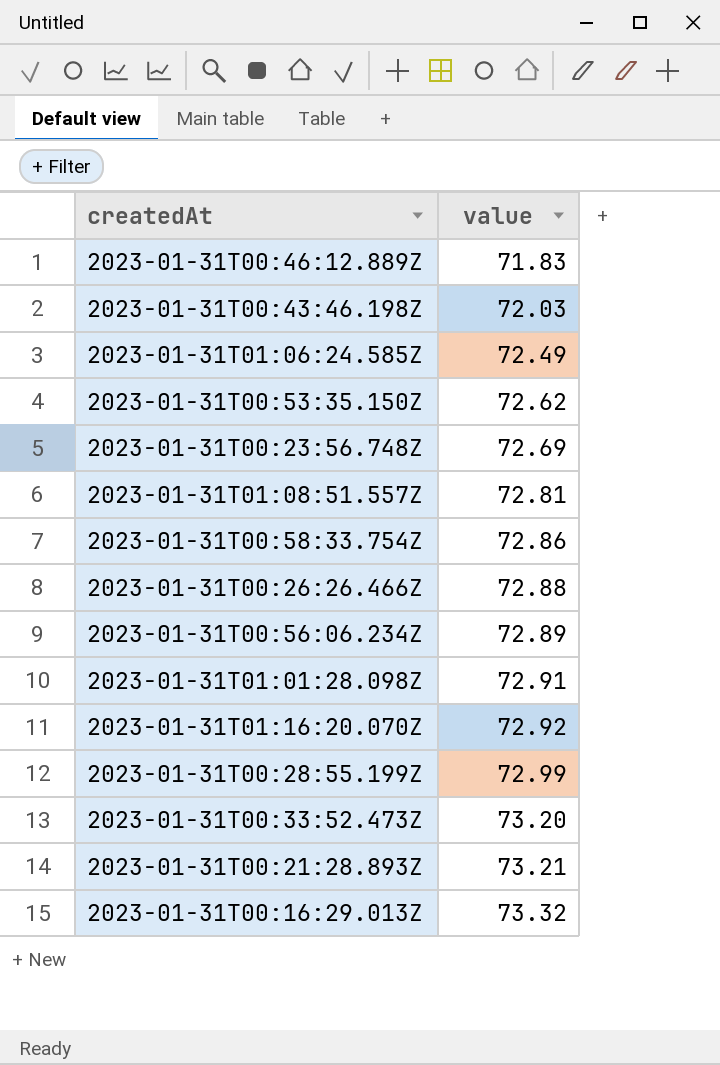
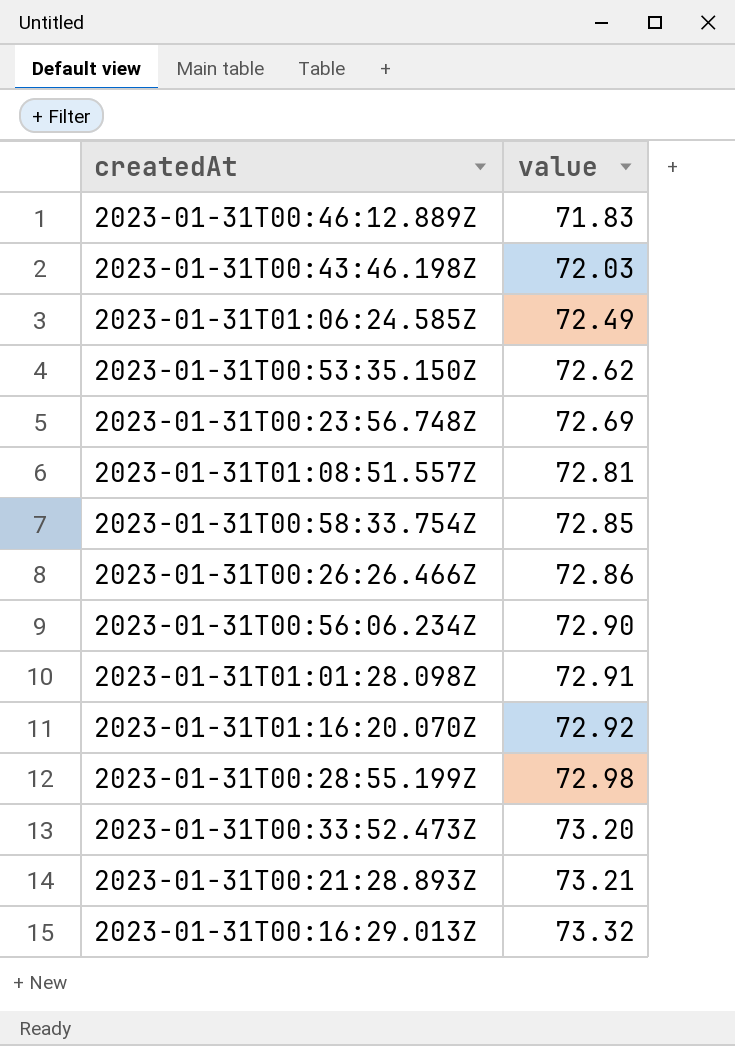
2023-01-31T00:58:33.754Z | value: 72.86 -> 72.85
2023-01-31T00:26:26.466Z | value: 72.88 -> 72.86
2023-01-31T00:56:06.234Z | value: 72.89 -> 72.90
2023-01-31T00:28:55.199Z | value: 72.99 -> 72.98

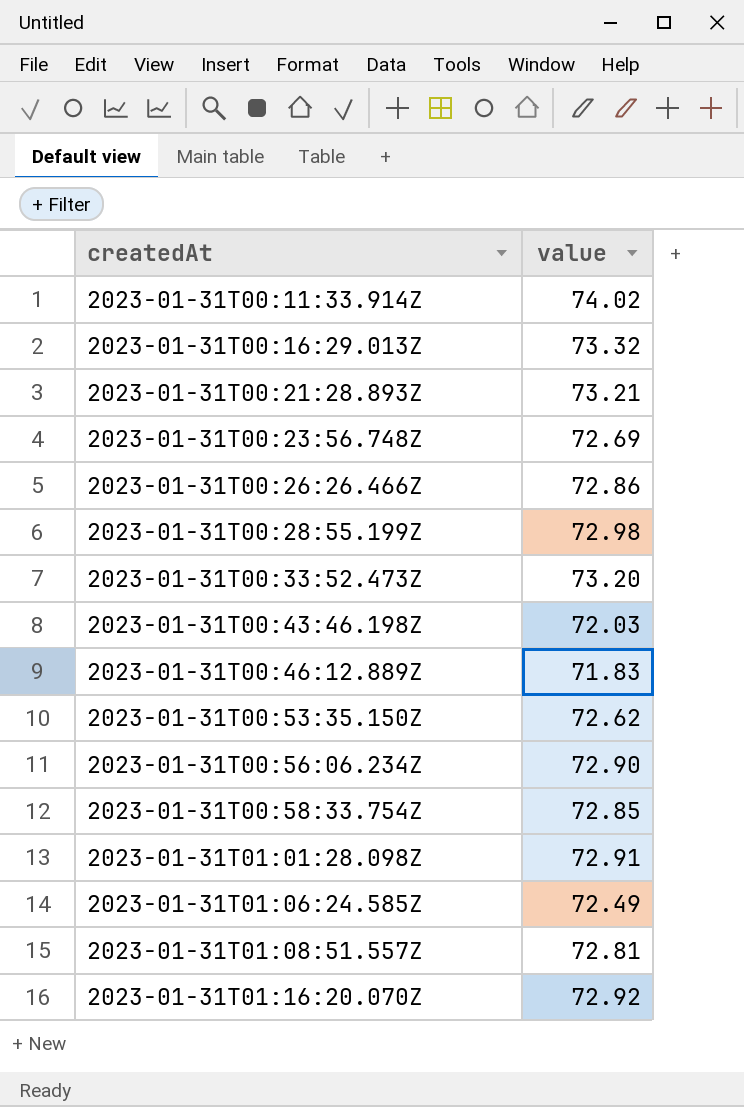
row order: value ascending -> createdAt ascending
row 2023-01-31T00:11:33.914Z: none -> 74.02

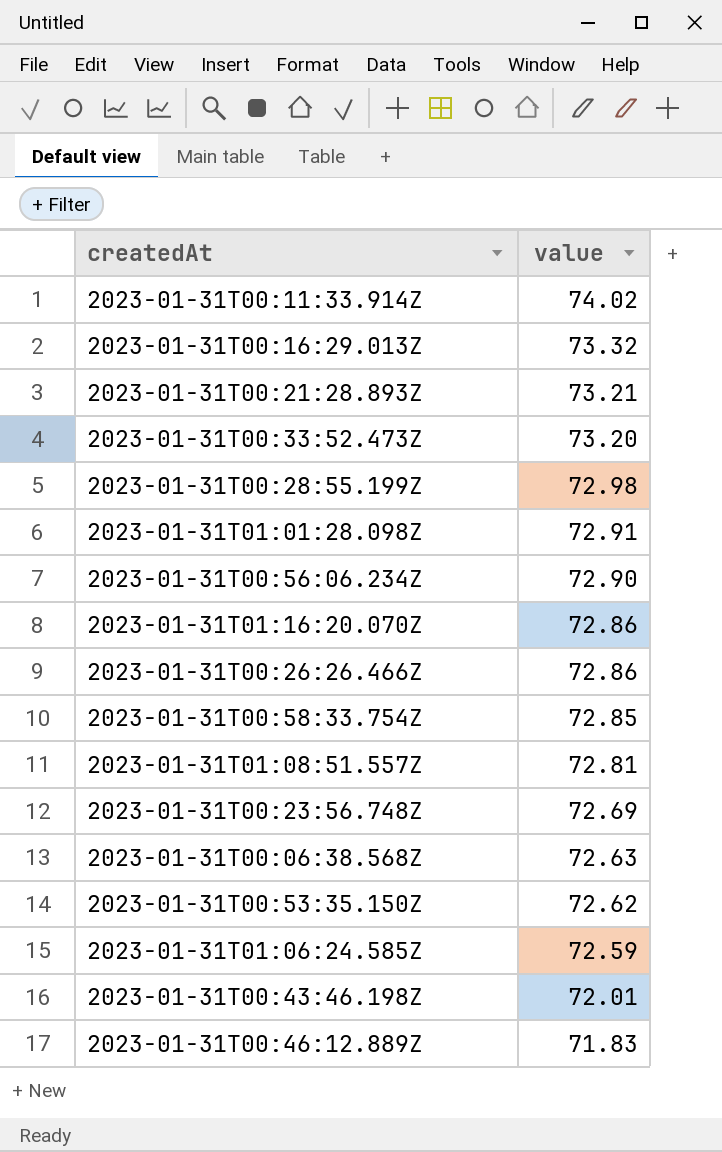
row order: createdAt ascending -> value descending
2023-01-31T01:16:20.070Z | value: 72.92 -> 72.86
row 2023-01-31T00:06:38.568Z: none -> 72.63
2023-01-31T01:06:24.585Z | value: 72.49 -> 72.59
2023-01-31T00:43:46.198Z | value: 72.03 -> 72.01

